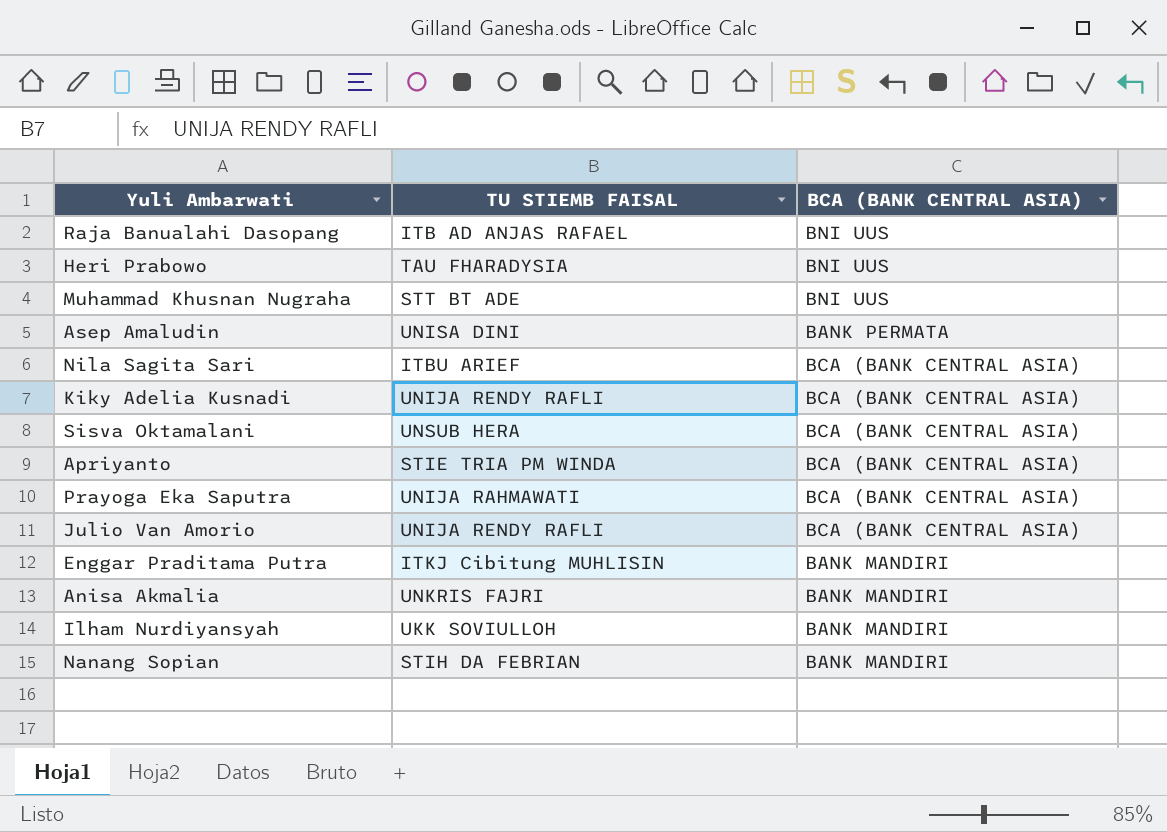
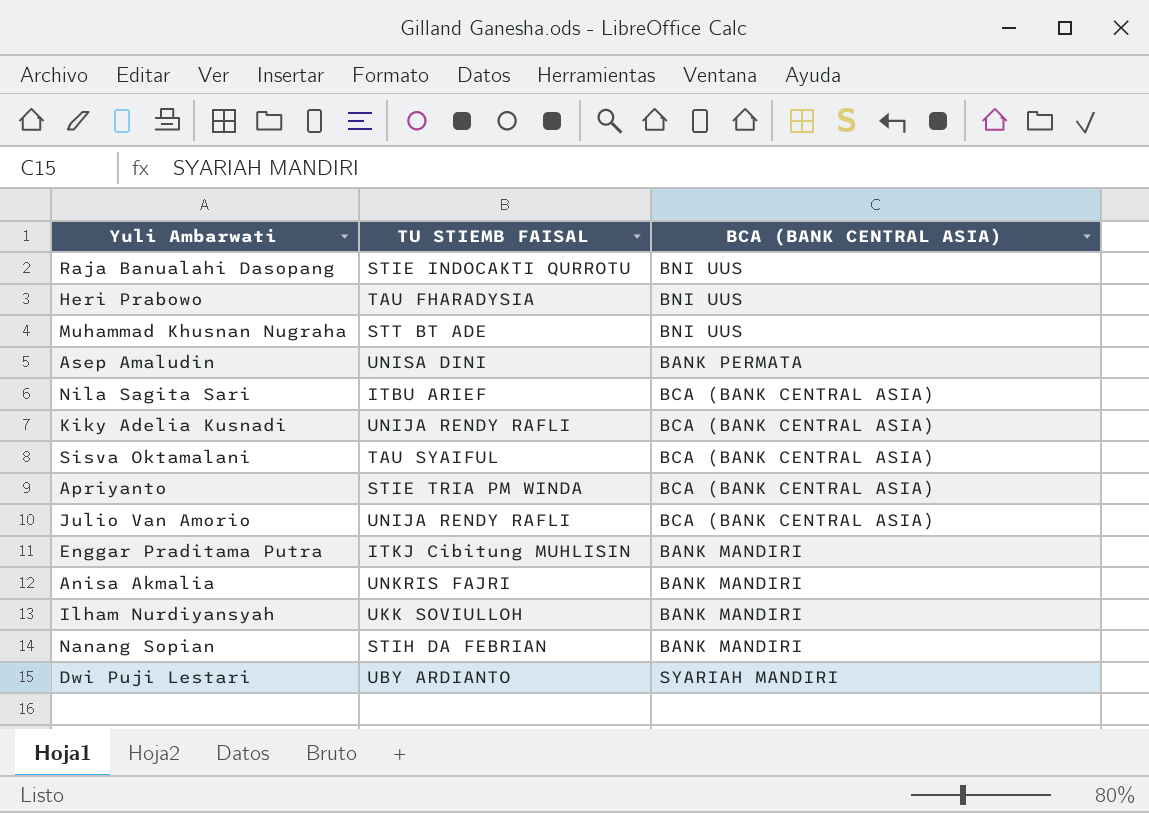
row Prayoga Eka Saputra: UNIJA RAHMAWATI | BCA (BANK CENTRAL ASIA) -> none
Raja Banualahi Dasopang | TU STIEMB FAISAL: ITB AD ANJAS RAFAEL -> STIE INDOCAKTI QURROTU
Sisva Oktamalani | TU STIEMB FAISAL: UNSUB HERA -> TAU SYAIFUL
row Dwi Puji Lestari: none -> UBY ARDIANTO | SYARIAH MANDIRI

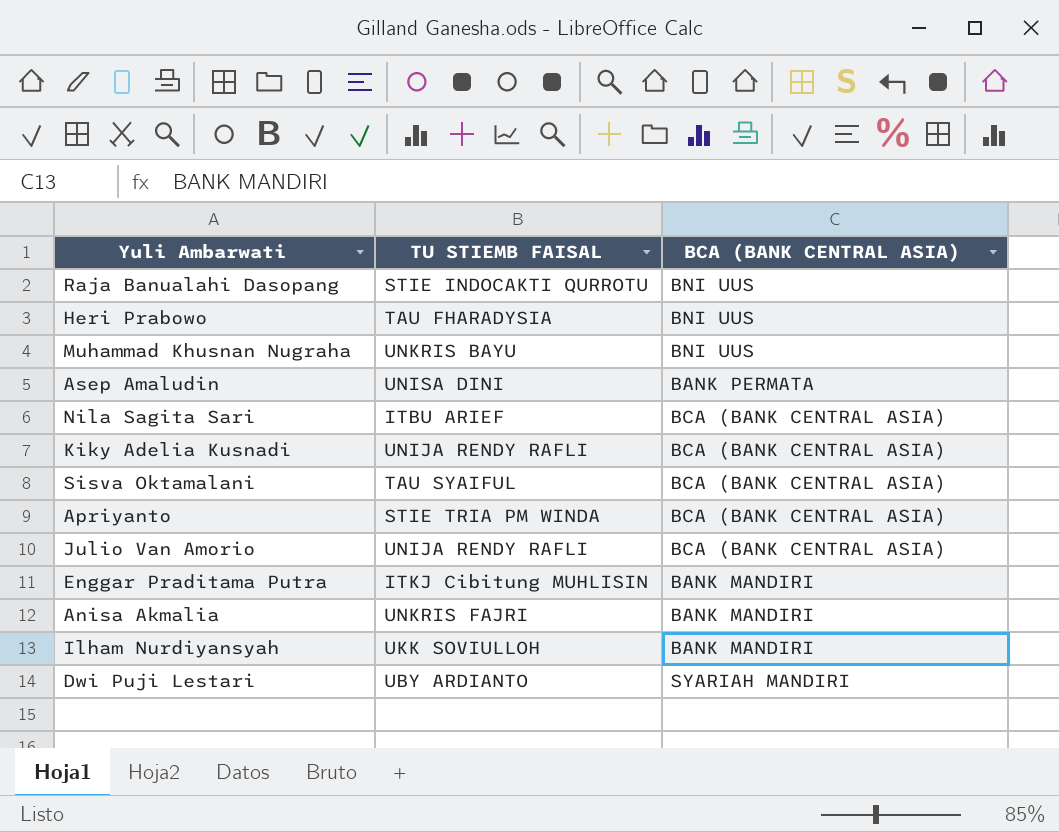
row Nanang Sopian: STIH DA FEBRIAN | BANK MANDIRI -> none
Muhammad Khusnan Nugraha | TU STIEMB FAISAL: STT BT ADE -> UNKRIS BAYU

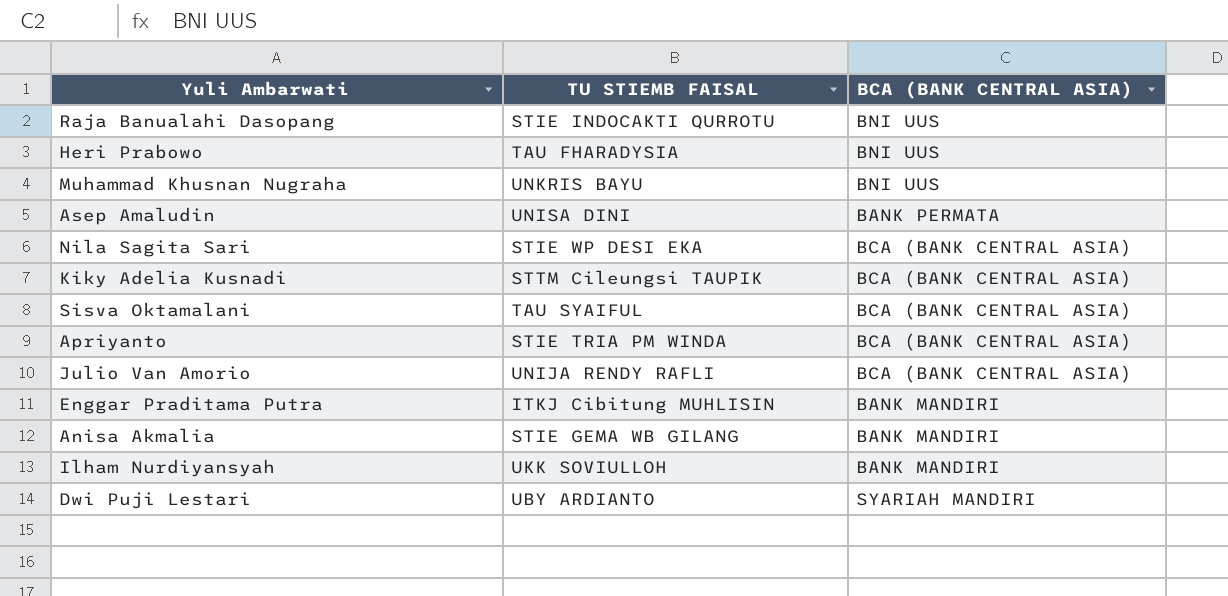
Nila Sagita Sari | TU STIEMB FAISAL: ITBU ARIEF -> STIE WP DESI EKA
Kiky Adelia Kusnadi | TU STIEMB FAISAL: UNIJA RENDY RAFLI -> STTM Cileungsi TAUPIK
Anisa Akmalia | TU STIEMB FAISAL: UNKRIS FAJRI -> STIE GEMA WB GILANG

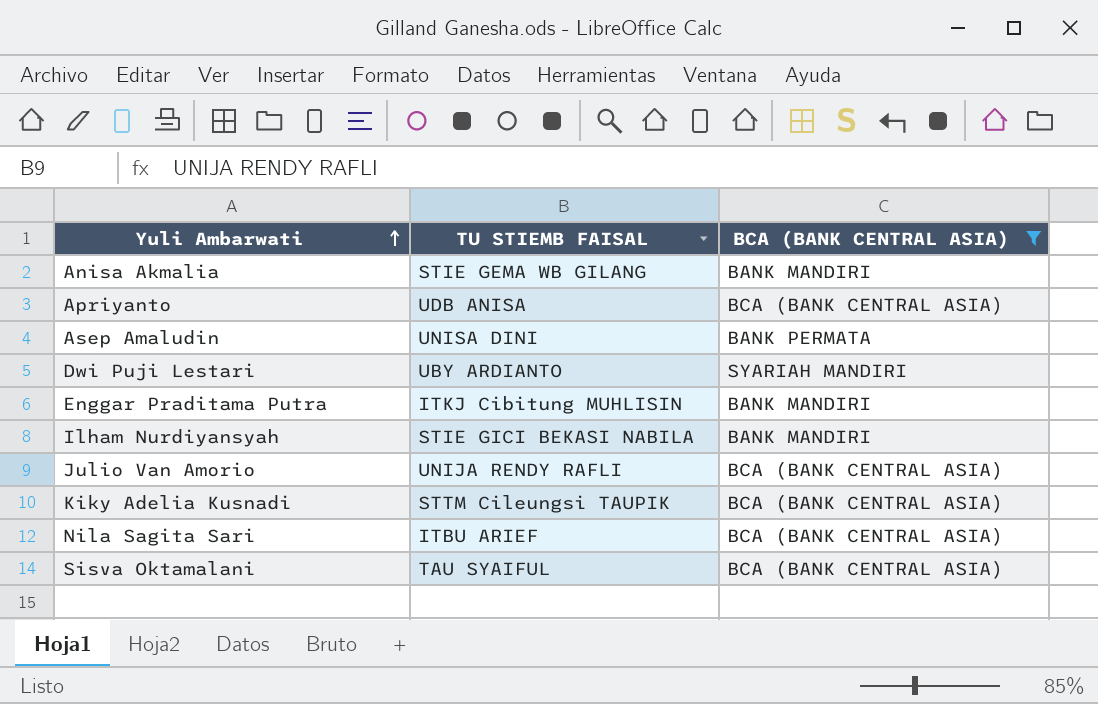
filter: none -> BCA (BANK CENTRAL ASIA) != BNI UUS
row order: none -> Yuli Ambarwati ascending
Apriyanto | TU STIEMB FAISAL: STIE TRIA PM WINDA -> UDB ANISA
Ilham Nurdiyansyah | TU STIEMB FAISAL: UKK SOVIULLOH -> STIE GICI BEKASI NABILA
Nila Sagita Sari | TU STIEMB FAISAL: STIE WP DESI EKA -> ITBU ARIEF

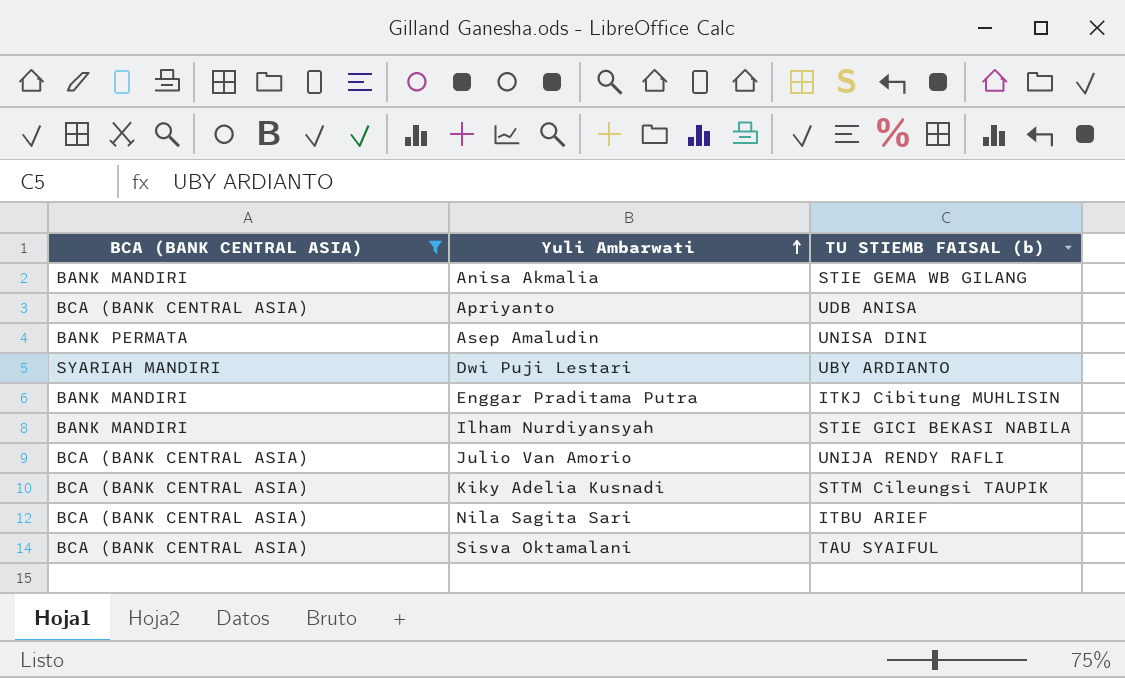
column BCA (BANK CENTRAL ASIA) | position: 3 -> 1
column name: TU STIEMB FAISAL -> TU STIEMB FAISAL (b)

